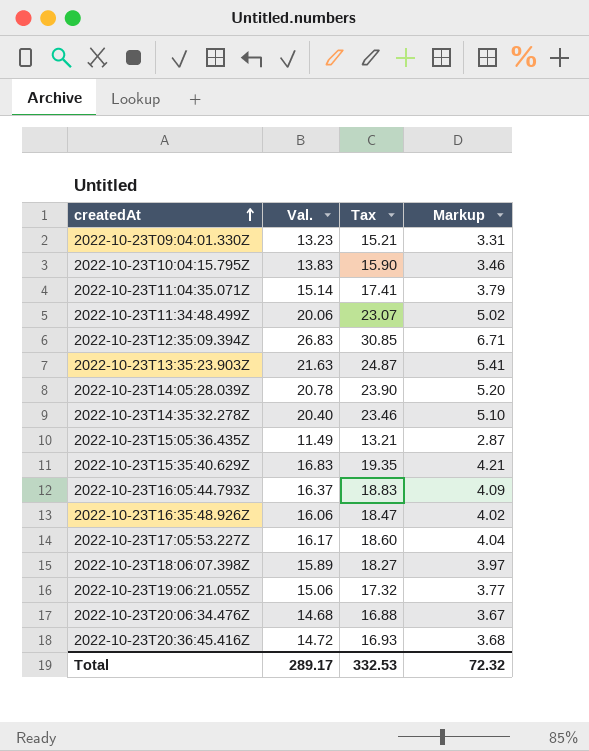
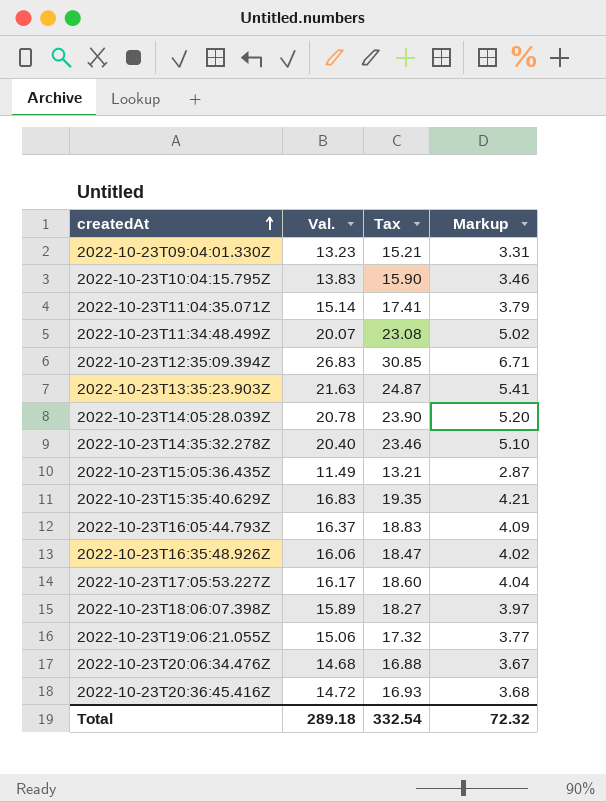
2022-10-23T11:34:48.499Z | Val.: 20.06 -> 20.07
2022-10-23T11:34:48.499Z | Tax: 23.07 -> 23.08
Total | Val.: 289.17 -> 289.18
Total | Tax: 332.53 -> 332.54

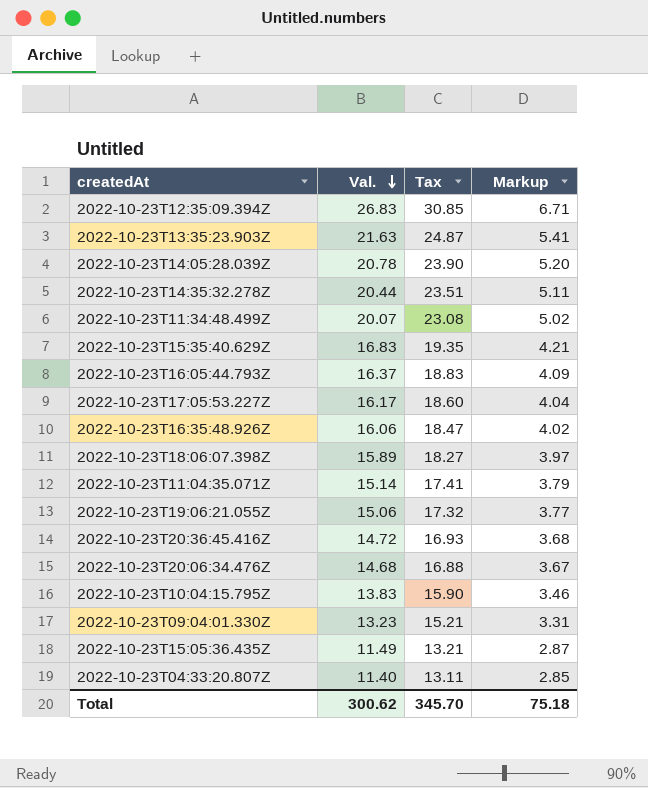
row order: createdAt ascending -> Val. descending
2022-10-23T14:35:32.278Z | Val.: 20.40 -> 20.44
2022-10-23T14:35:32.278Z | Tax: 23.46 -> 23.51
2022-10-23T14:35:32.278Z | Markup: 5.10 -> 5.11
row 2022-10-23T04:33:20.807Z: none -> 11.40 | 13.11 | 2.85
Total | Val.: 289.18 -> 300.62
Total | Tax: 332.54 -> 345.70
Total | Markup: 72.32 -> 75.18

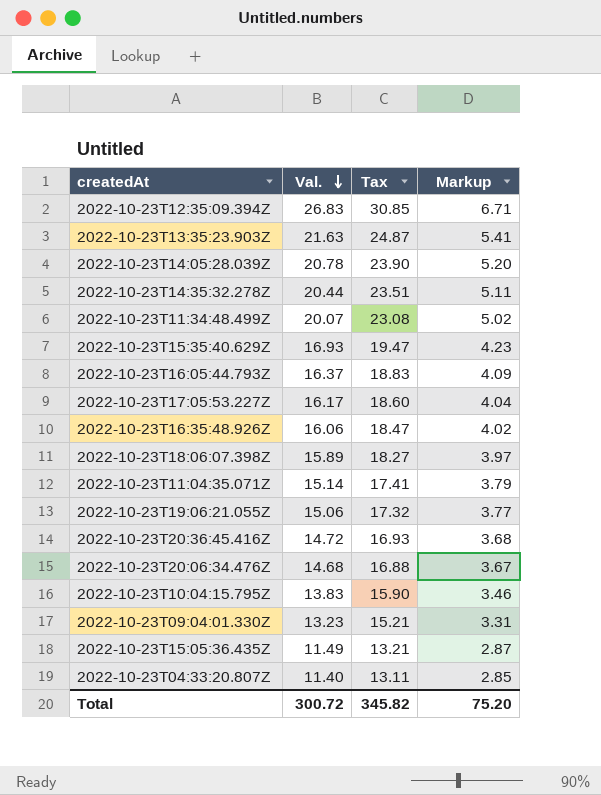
2022-10-23T15:35:40.629Z | Val.: 16.83 -> 16.93
2022-10-23T15:35:40.629Z | Tax: 19.35 -> 19.47
2022-10-23T15:35:40.629Z | Markup: 4.21 -> 4.23
Total | Val.: 300.62 -> 300.72
Total | Tax: 345.70 -> 345.82
Total | Markup: 75.18 -> 75.20

